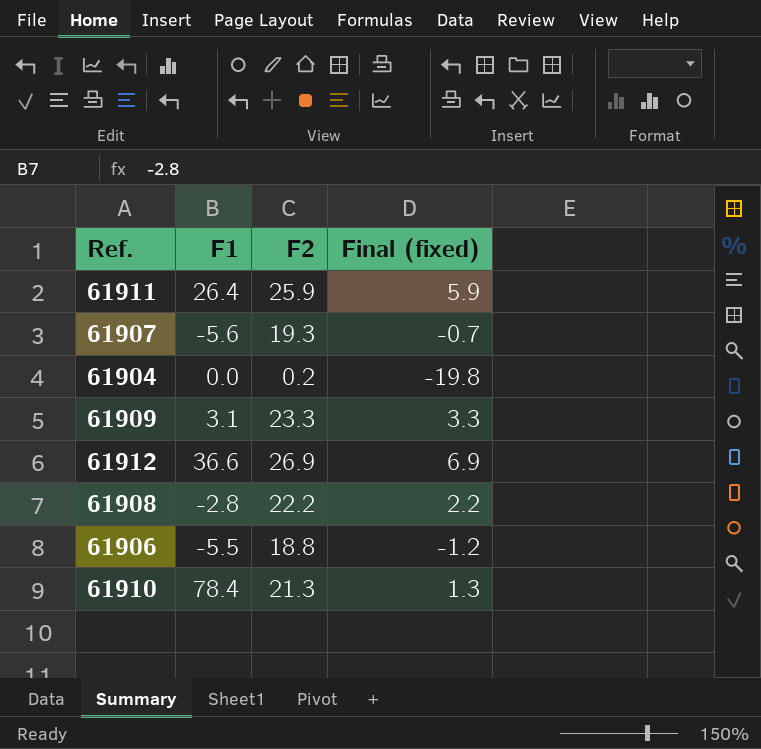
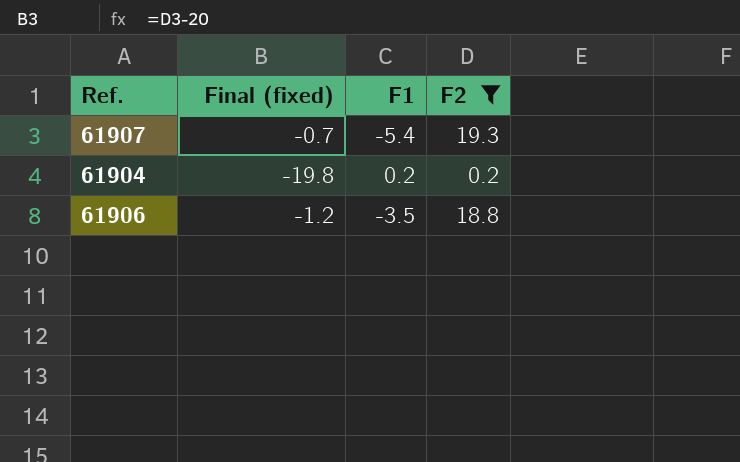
filter: none -> F2 <= 19.3
column Final (fixed) | position: 4 -> 2
61907 | F1: -5.6 -> -5.4
61904 | F1: 0.0 -> 0.2
61906 | F1: -5.5 -> -3.5

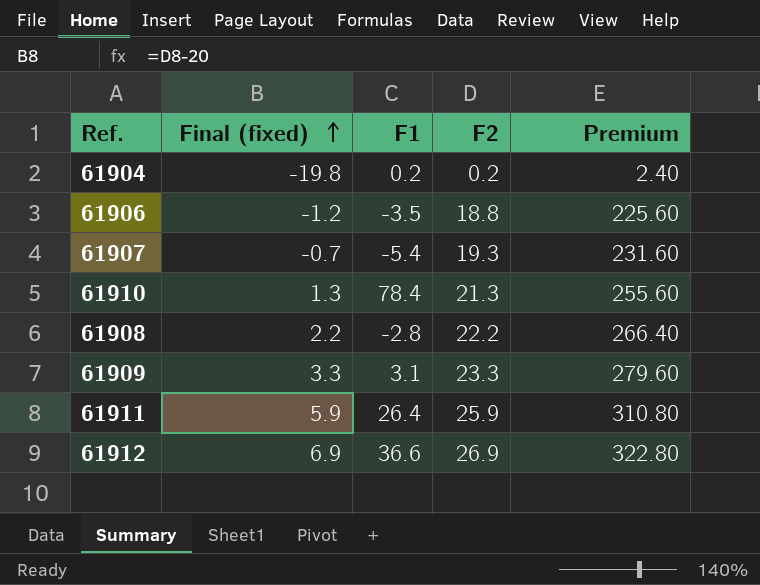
filter: F2 <= 19.3 -> none
row order: none -> Final (fixed) ascending
column Premium | formula: none -> [F2] * 12

